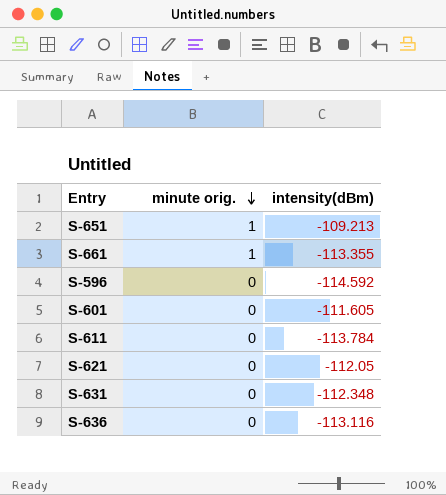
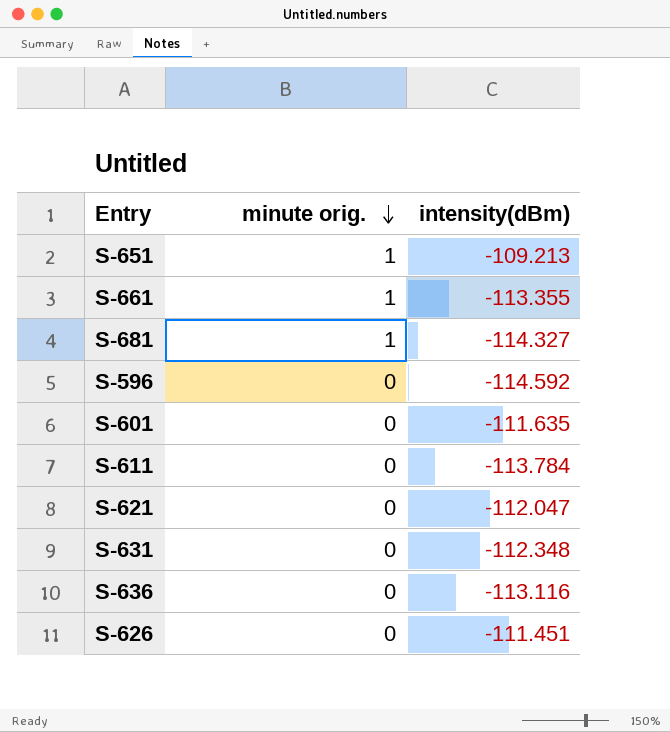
row S-681: none -> 1 | -114.327
S-601 | intensity(dBm): -111.605 -> -111.635
S-621 | intensity(dBm): -112.05 -> -112.047
row S-626: none -> 0 | -111.451

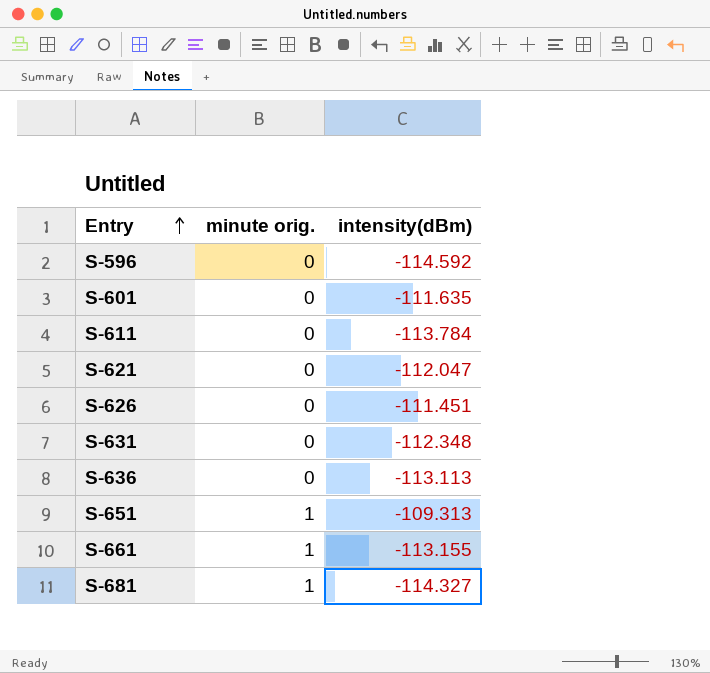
row order: minute orig. descending -> Entry ascending
S-636 | intensity(dBm): -113.116 -> -113.113
S-651 | intensity(dBm): -109.213 -> -109.313
S-661 | intensity(dBm): -113.355 -> -113.155

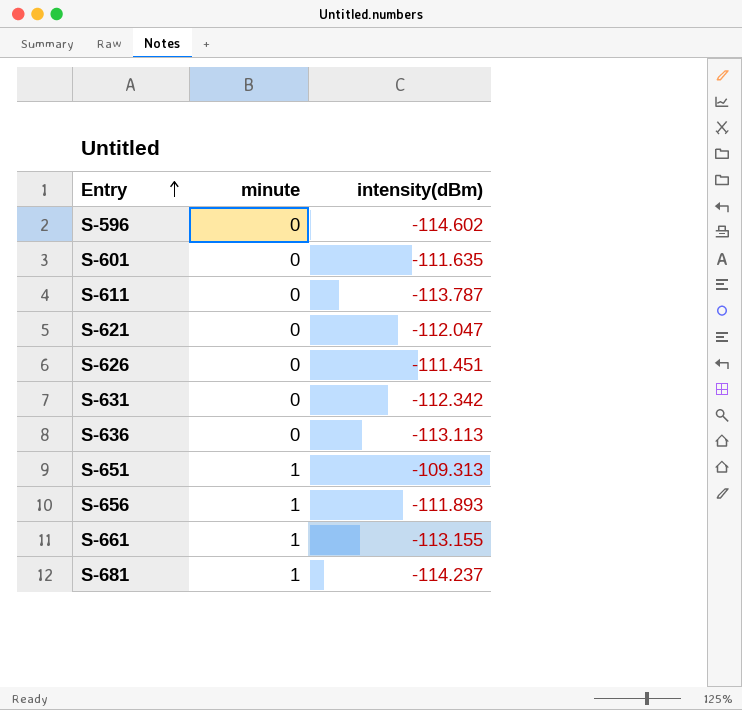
column name: minute orig. -> minute
S-596 | intensity(dBm): -114.592 -> -114.602
S-611 | intensity(dBm): -113.784 -> -113.787
S-631 | intensity(dBm): -112.348 -> -112.342
row S-656: none -> 1 | -111.893
S-681 | intensity(dBm): -114.327 -> -114.237

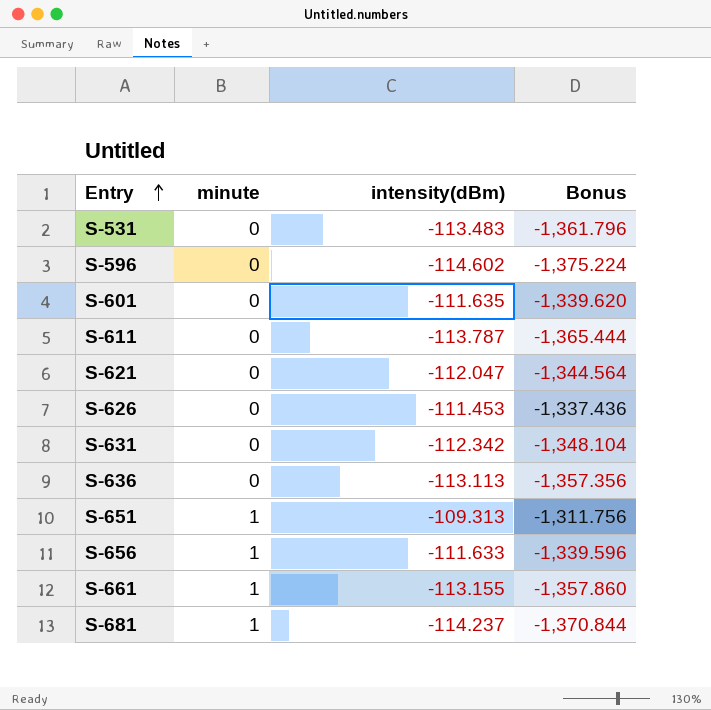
column Bonus | formula: none -> [intensity(dBm)] * 12
row S-531: none -> 0 | -113.483 | -1,361.796
S-626 | intensity(dBm): -111.451 -> -111.453
S-656 | intensity(dBm): -111.893 -> -111.633

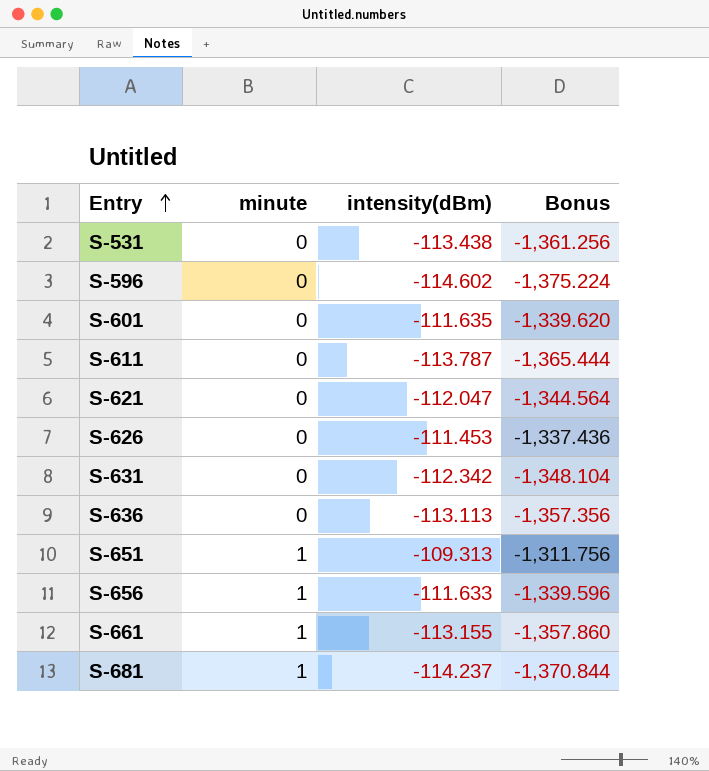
S-531 | intensity(dBm): -113.483 -> -113.438
S-531 | Bonus: -1,361.796 -> -1,361.256

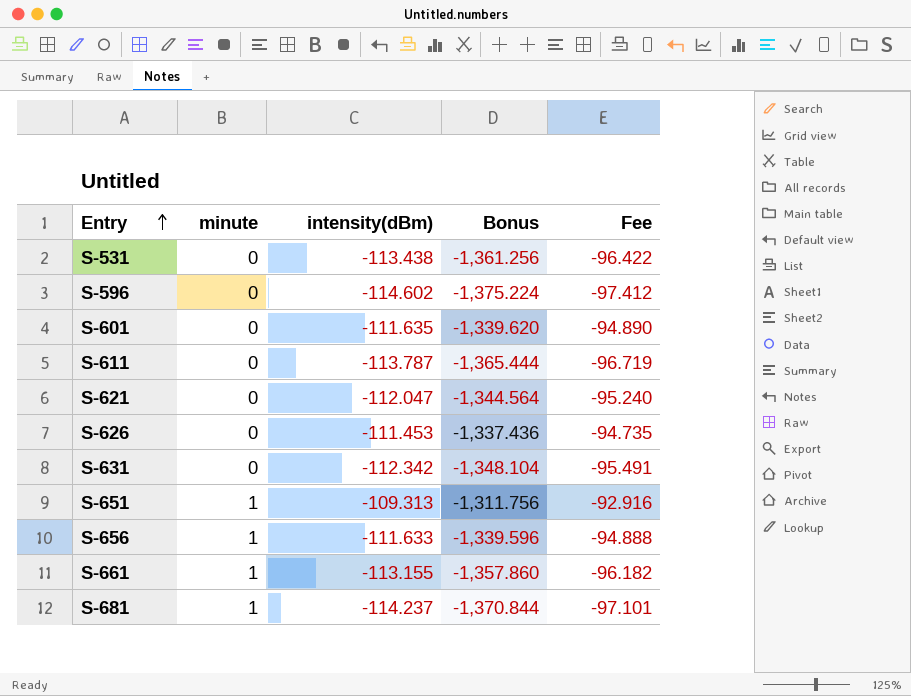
column Fee | formula: none -> [intensity(dBm)] * 0.85
row S-636: 0 | -113.113 | -1,357.356 -> none

